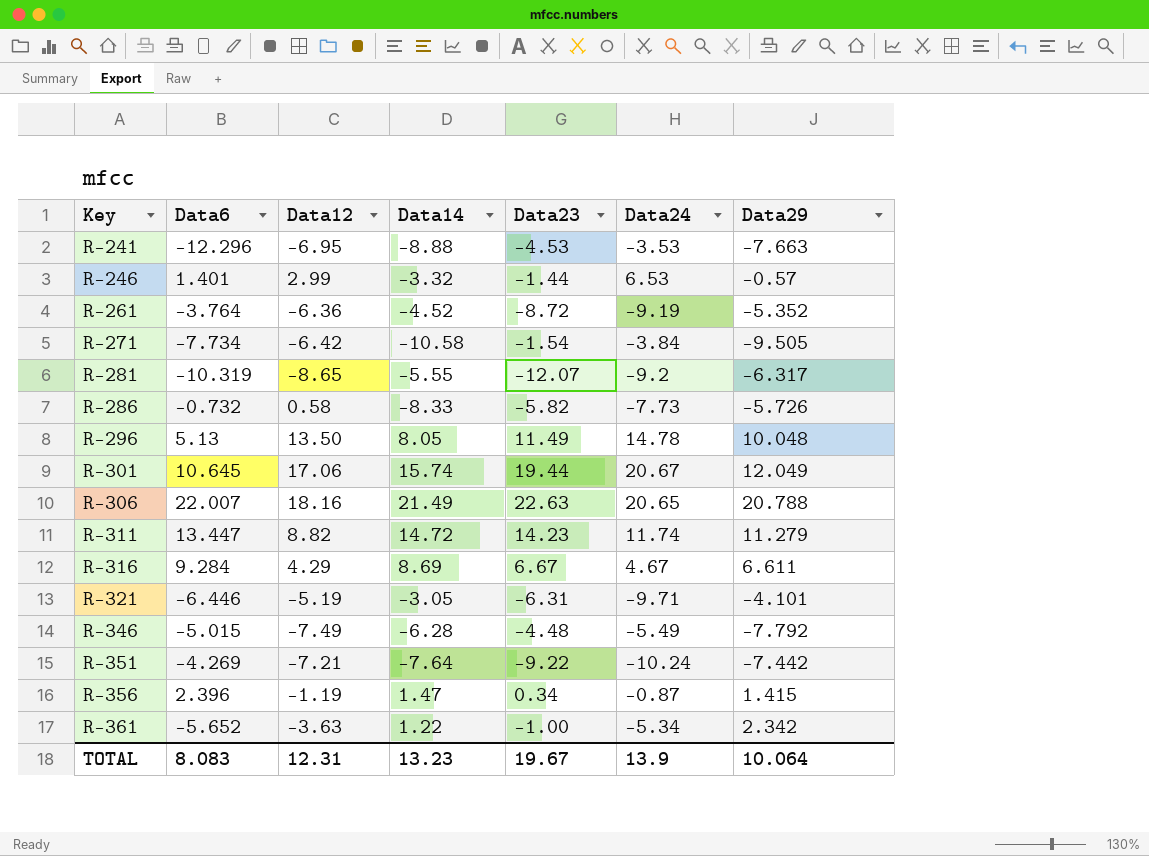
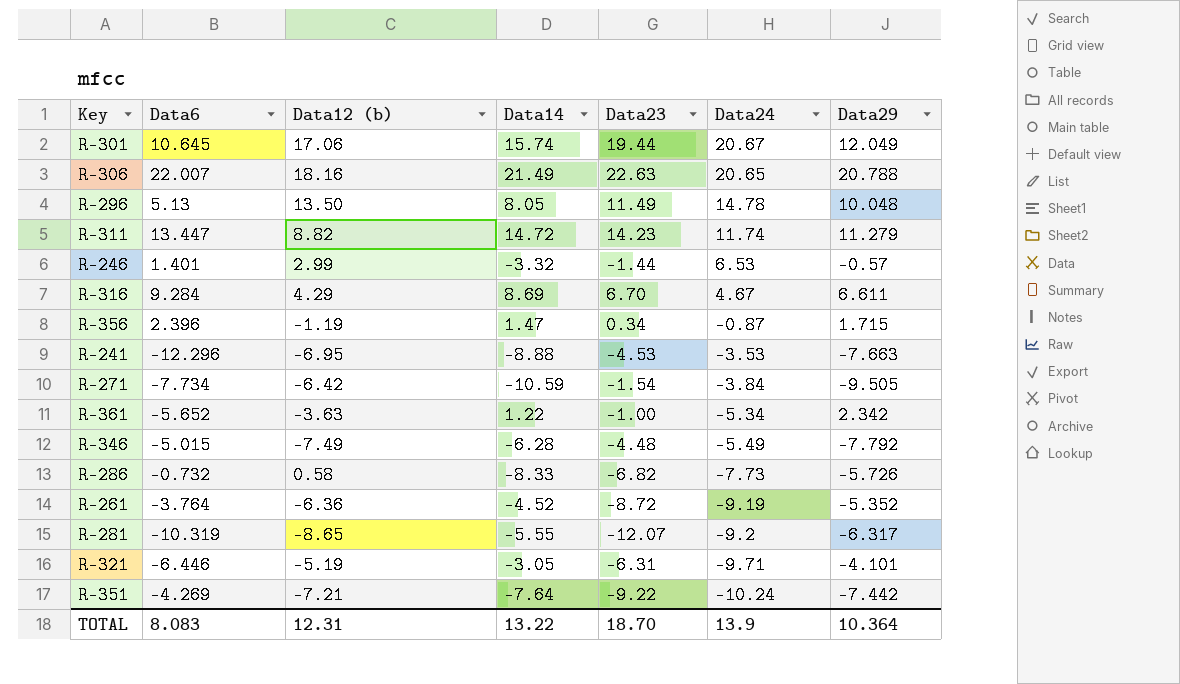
row order: Key ascending -> Data24 descending
column name: Data12 -> Data12 (b)
R-316 | Data23: 6.67 -> 6.70
R-356 | Data29: 1.415 -> 1.715
R-271 | Data14: -10.58 -> -10.59
R-286 | Data23: -5.82 -> -6.82
TOTAL | Data14: 13.23 -> 13.22
TOTAL | Data23: 19.67 -> 18.70
TOTAL | Data29: 10.064 -> 10.364

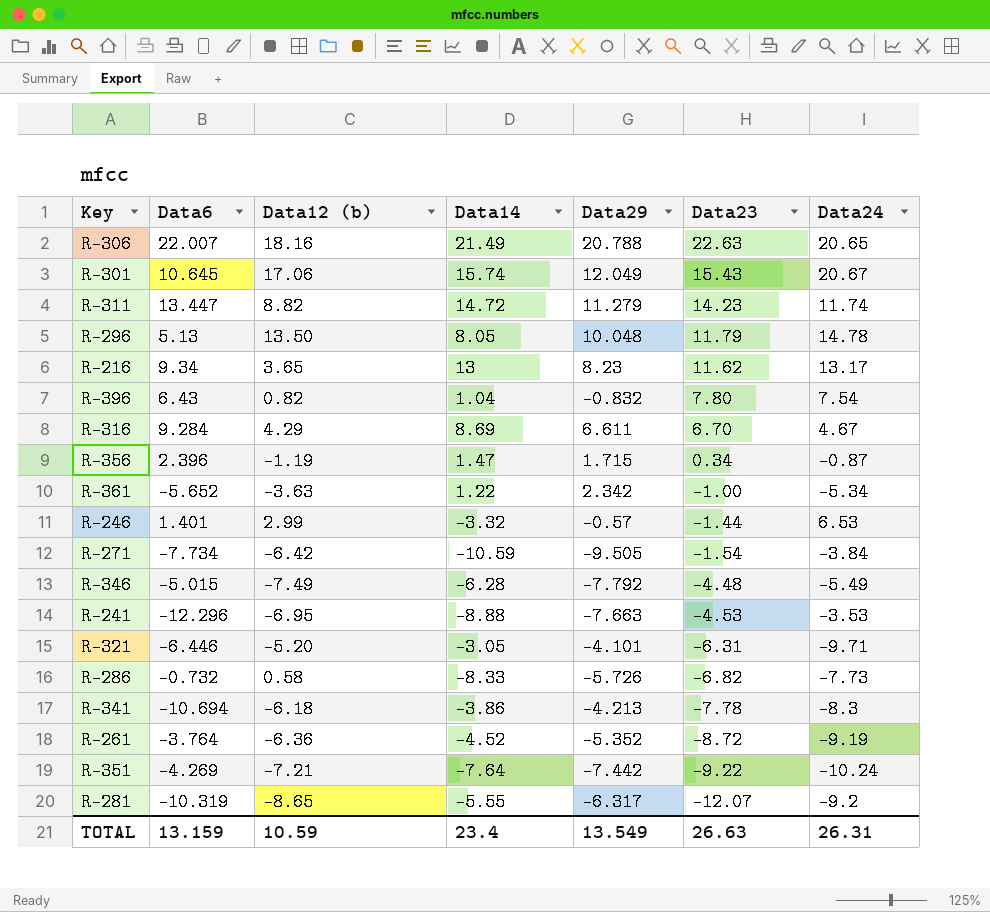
row order: Data24 descending -> Data23 descending
column Data29 | position: 7 -> 5
R-301 | Data23: 19.44 -> 15.43
R-296 | Data23: 11.49 -> 11.79
row R-216: none -> 9.34 | 3.65 | 13 | 8.23 | 11.62 | 13.17
row R-396: none -> 6.43 | 0.82 | 1.04 | -0.832 | 7.80 | 7.54
R-321 | Data12 (b): -5.19 -> -5.20
row R-341: none -> -10.694 | -6.18 | -3.86 | -4.213 | -7.78 | -8.3
TOTAL | Data6: 8.083 -> 13.159
TOTAL | Data12 (b): 12.31 -> 10.59
TOTAL | Data14: 13.22 -> 23.4
TOTAL | Data29: 10.364 -> 13.549
TOTAL | Data23: 18.70 -> 26.63
TOTAL | Data24: 13.9 -> 26.31

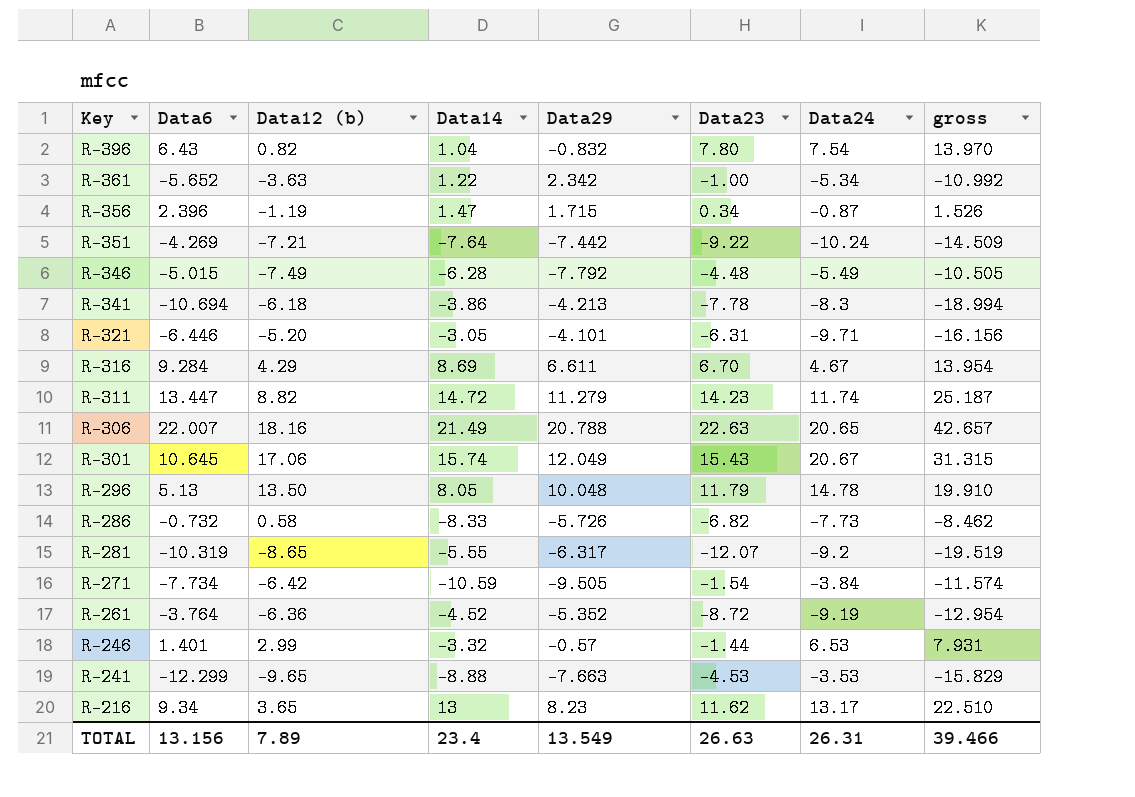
row order: Data23 descending -> Key descending
column gross | formula: none -> [Data6] + [Data24]
R-241 | Data6: -12.296 -> -12.299
R-241 | Data12 (b): -6.95 -> -9.65
TOTAL | Data6: 13.159 -> 13.156
TOTAL | Data12 (b): 10.59 -> 7.89

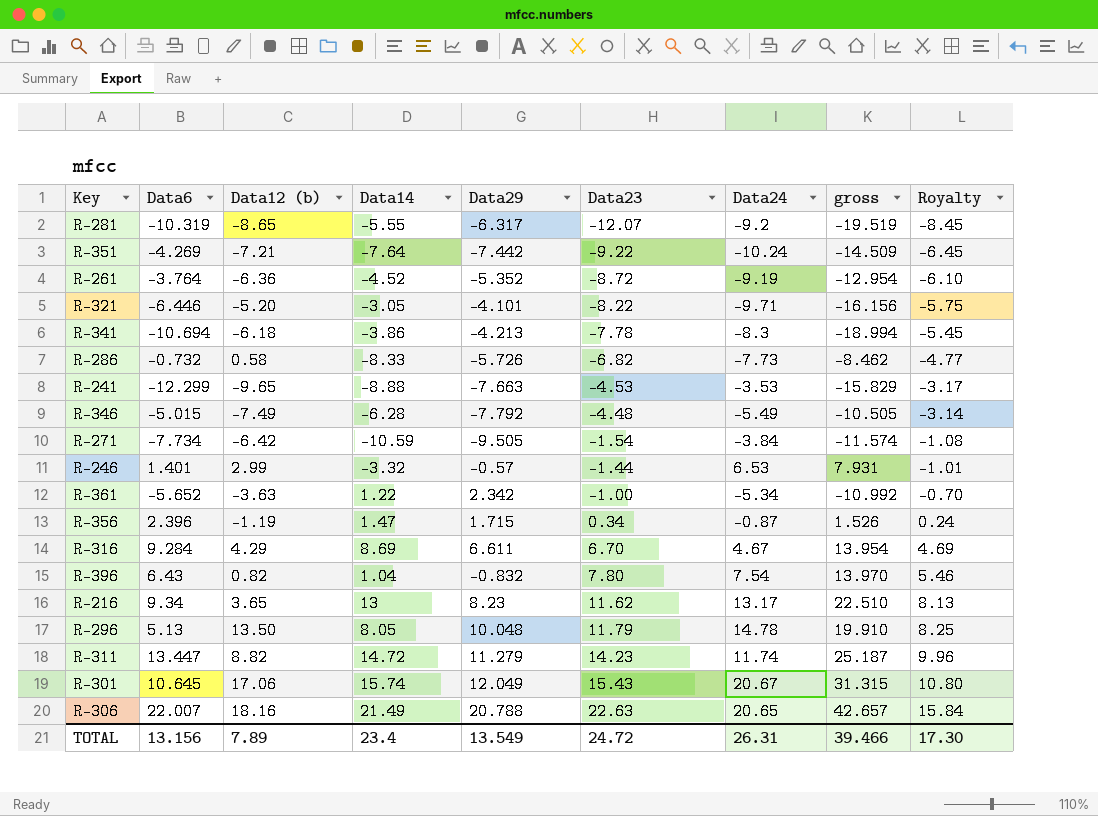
row order: Key descending -> Data23 ascending
column Royalty | formula: none -> [Data23] * 0.7
R-321 | Data23: -6.31 -> -8.22
TOTAL | Data23: 26.63 -> 24.72

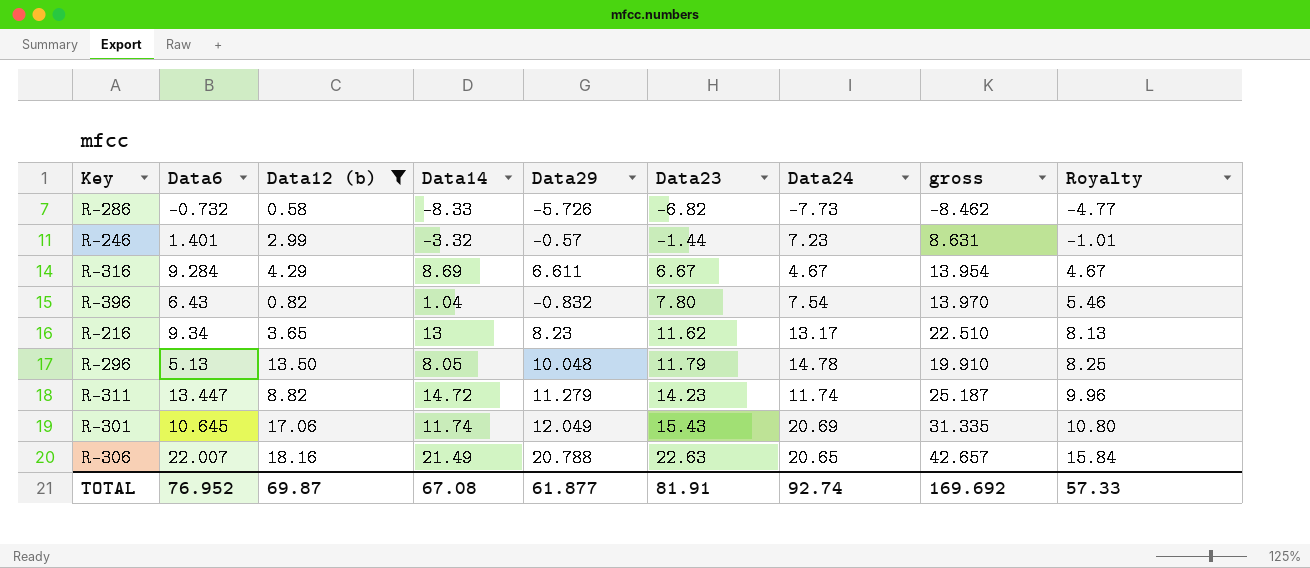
filter: none -> Data12 (b) >= 0.58
R-246 | Data24: 6.53 -> 7.23
R-246 | gross: 7.931 -> 8.631
R-316 | Data23: 6.70 -> 6.67
R-316 | Royalty: 4.69 -> 4.67
R-301 | Data14: 15.74 -> 11.74
R-301 | Data24: 20.67 -> 20.69
R-301 | gross: 31.315 -> 31.335
TOTAL | Data6: 13.156 -> 76.952
TOTAL | Data12 (b): 7.89 -> 69.87
TOTAL | Data14: 23.4 -> 67.08
TOTAL | Data29: 13.549 -> 61.877
TOTAL | Data23: 24.72 -> 81.91
TOTAL | Data24: 26.31 -> 92.74
TOTAL | gross: 39.466 -> 169.692
TOTAL | Royalty: 17.30 -> 57.33

